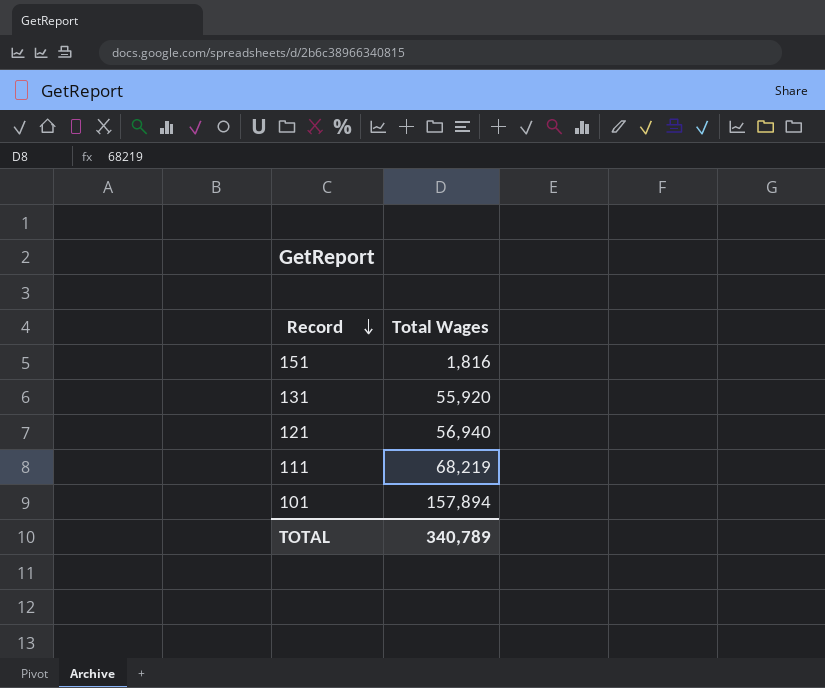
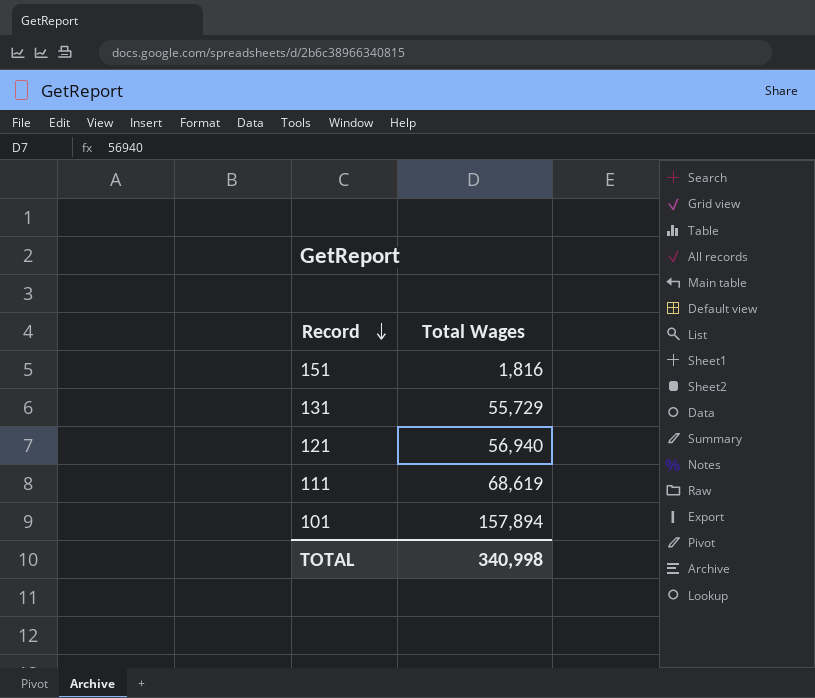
131 | Total Wages: 55,920 -> 55,729
111 | Total Wages: 68,219 -> 68,619
TOTAL | Total Wages: 340,789 -> 340,998

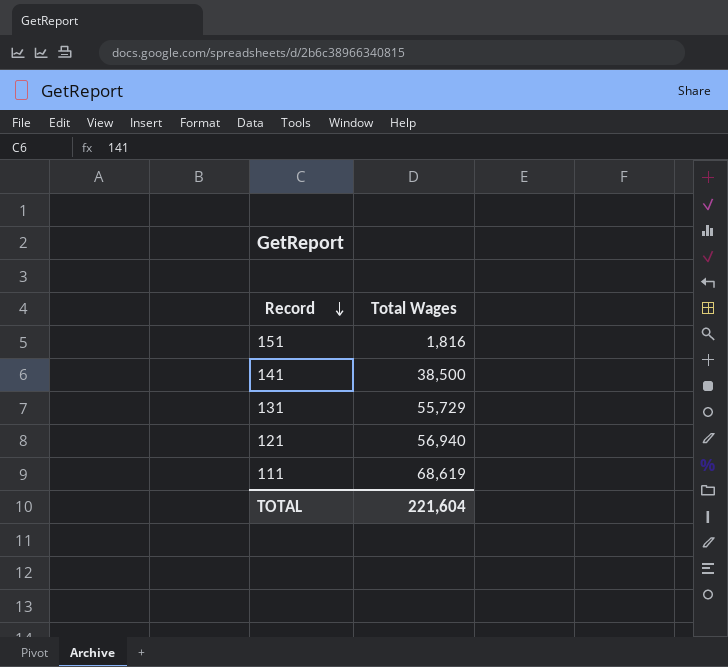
row 101: 157,894 -> none
row 141: none -> 38,500
TOTAL | Total Wages: 340,998 -> 221,604

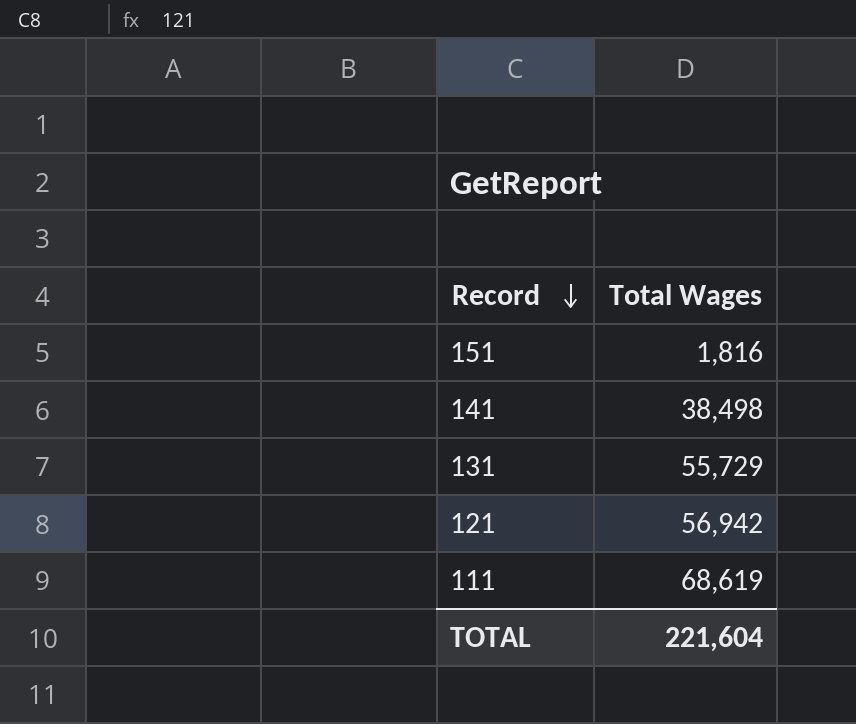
141 | Total Wages: 38,500 -> 38,498
121 | Total Wages: 56,940 -> 56,942

